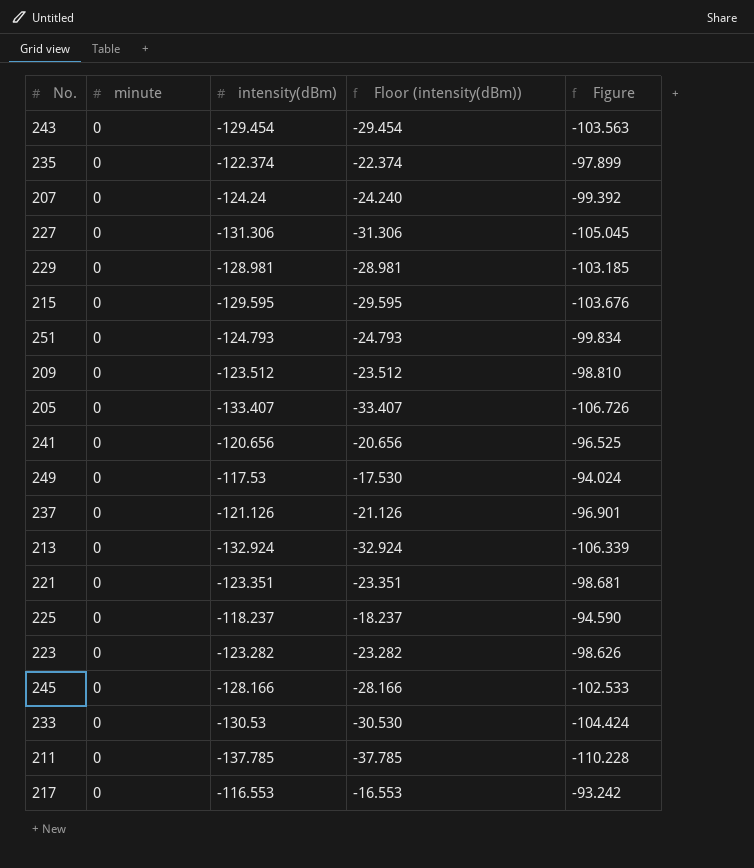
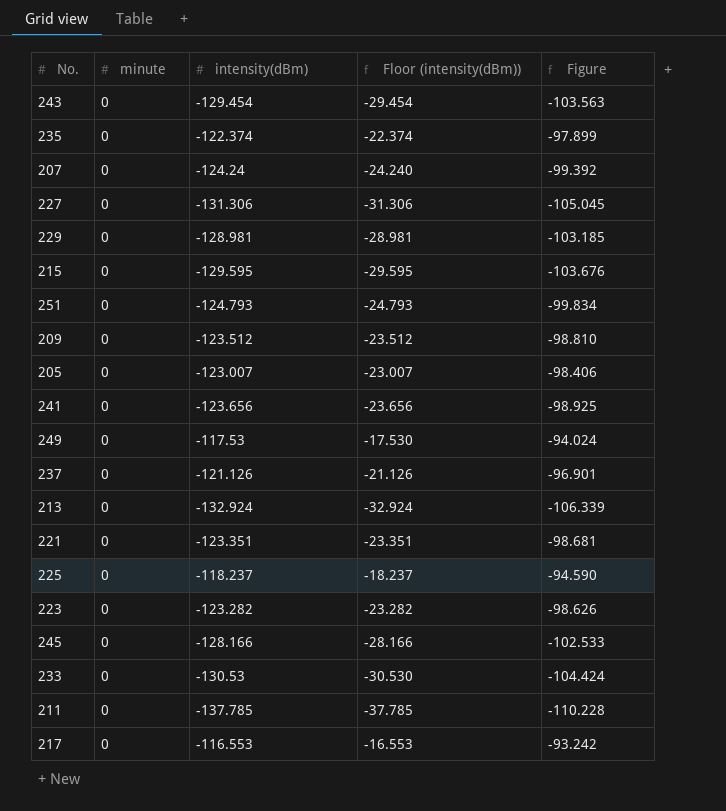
205 | intensity(dBm): -133.407 -> -123.007
205 | Floor (intensity(dBm)): -33.407 -> -23.007
205 | Figure: -106.726 -> -98.406
241 | intensity(dBm): -120.656 -> -123.656
241 | Floor (intensity(dBm)): -20.656 -> -23.656
241 | Figure: -96.525 -> -98.925

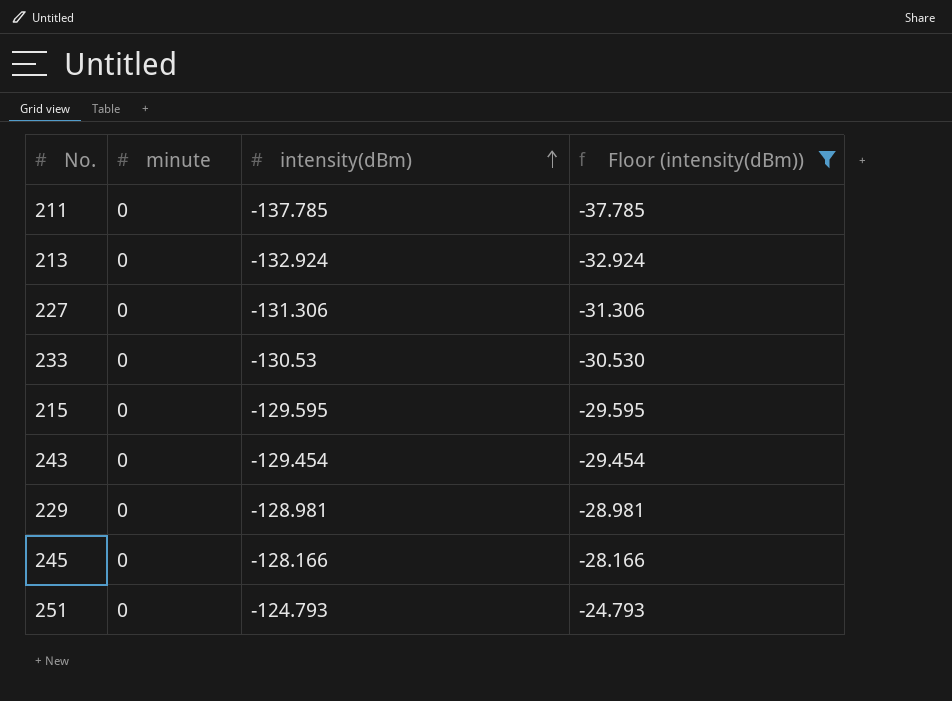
filter: none -> Floor (intensity(dBm)) <= -24.793
row order: none -> intensity(dBm) ascending
column Figure | formula: [intensity(dBm)] * 0.8 -> none

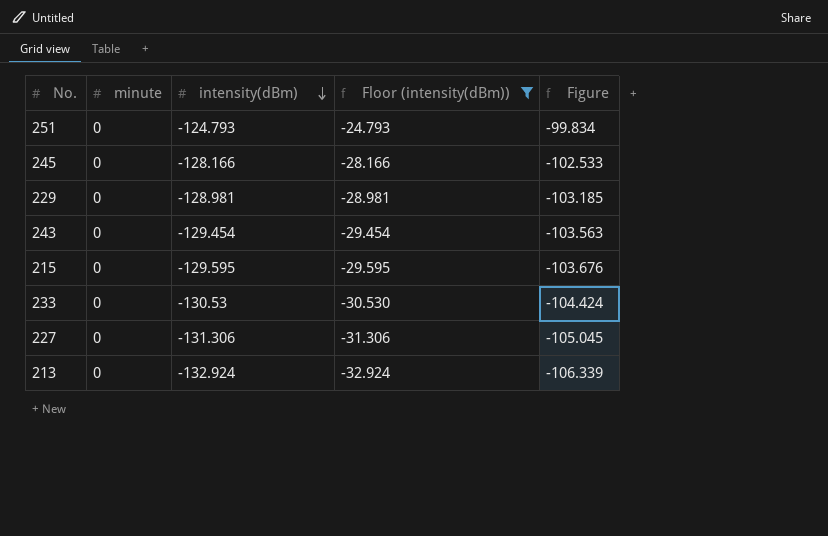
row order: intensity(dBm) ascending -> intensity(dBm) descending
column Figure | formula: none -> [intensity(dBm)] * 0.8
row 211: 0 | -137.785 | -37.785 -> none

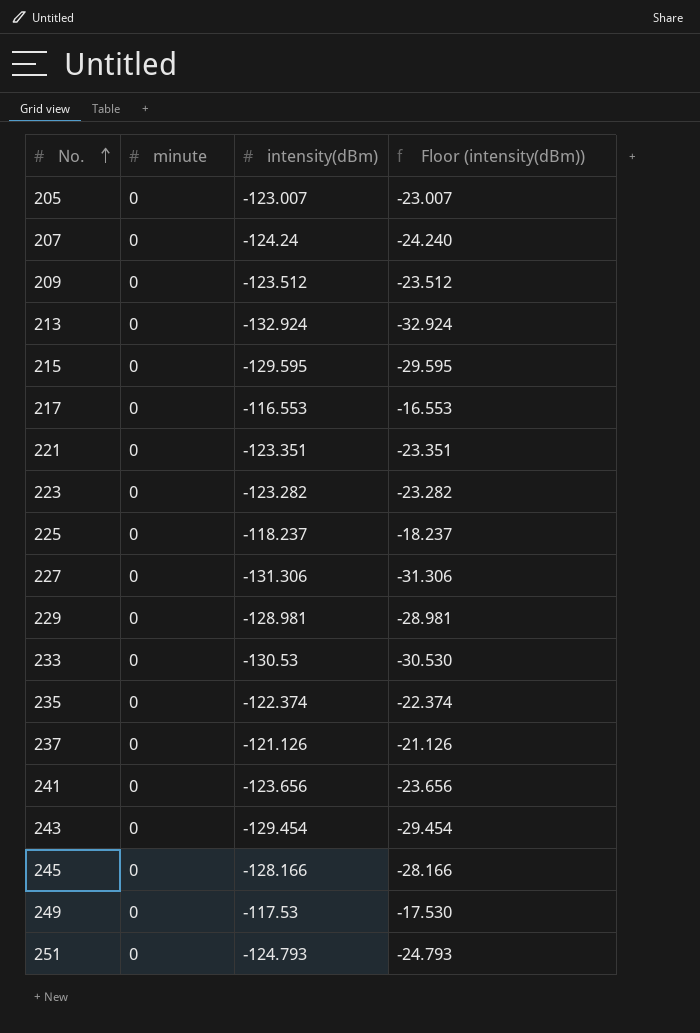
filter: Floor (intensity(dBm)) <= -24.793 -> none
row order: intensity(dBm) descending -> No. ascending
column Figure | formula: [intensity(dBm)] * 0.8 -> none

